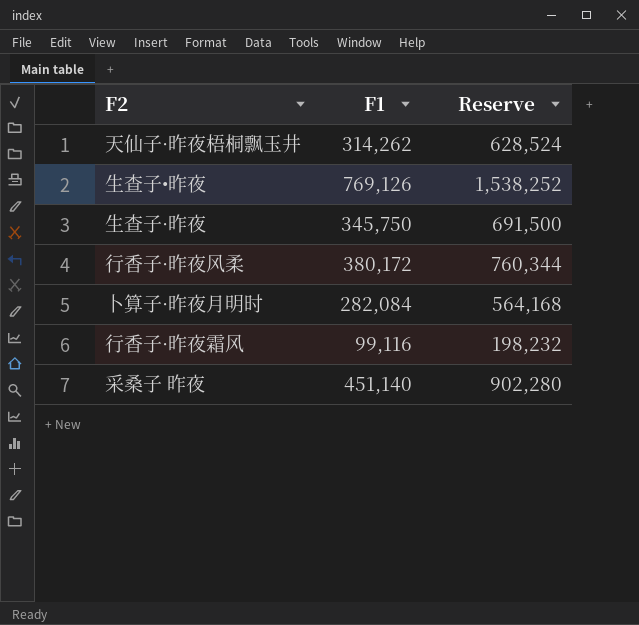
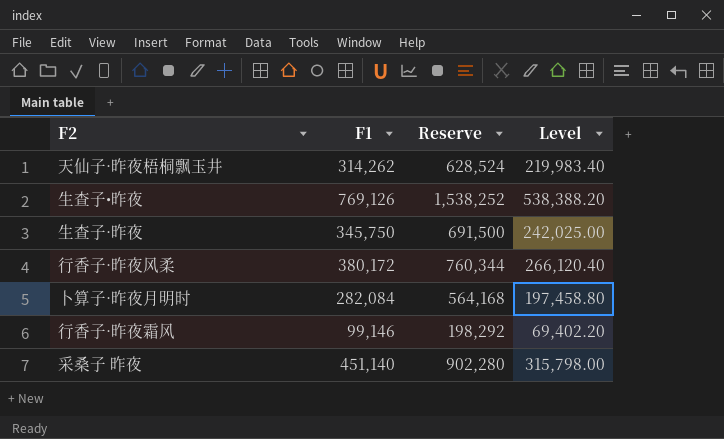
column Level | formula: none -> [F1] * 0.7
行香子·昨夜霜风 | F1: 99,116 -> 99,146
行香子·昨夜霜风 | Reserve: 198,232 -> 198,292

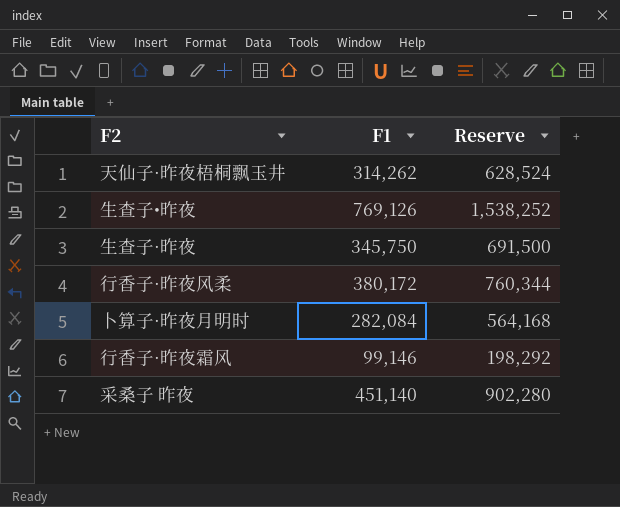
column Level | formula: [F1] * 0.7 -> none

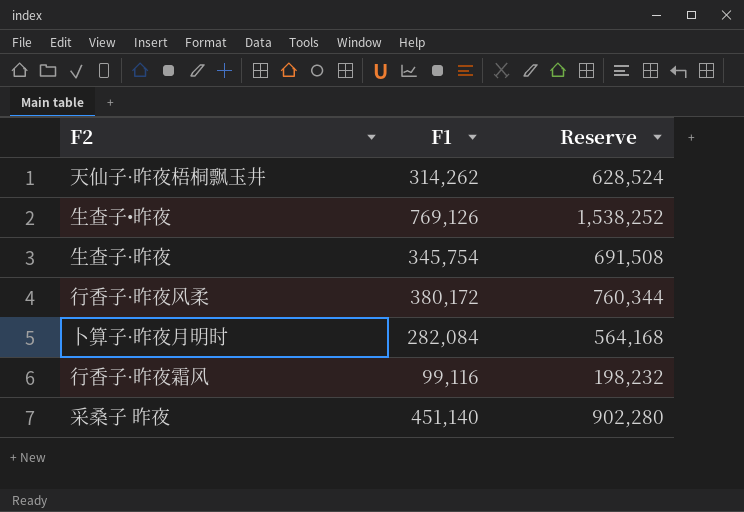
生查子·昨夜 | F1: 345,750 -> 345,754
生查子·昨夜 | Reserve: 691,500 -> 691,508
行香子·昨夜霜风 | F1: 99,146 -> 99,116
行香子·昨夜霜风 | Reserve: 198,292 -> 198,232

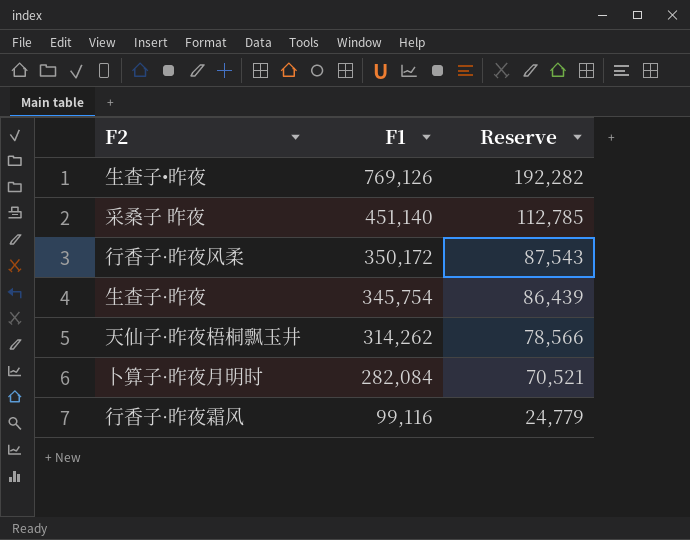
row order: none -> F1 descending
column Reserve | formula: [F1] * 2 -> [F1] * 0.25
行香子·昨夜风柔 | F1: 380,172 -> 350,172

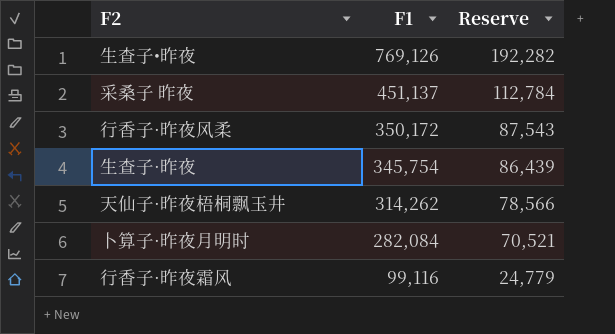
采桑子 昨夜 | F1: 451,140 -> 451,137
采桑子 昨夜 | Reserve: 112,785 -> 112,784

